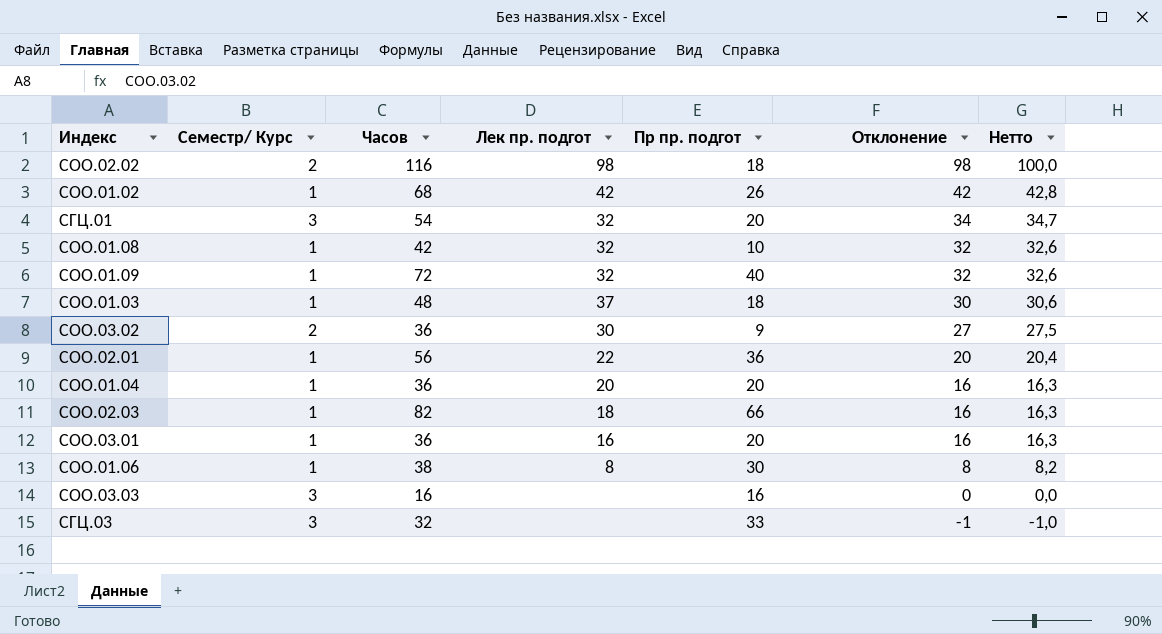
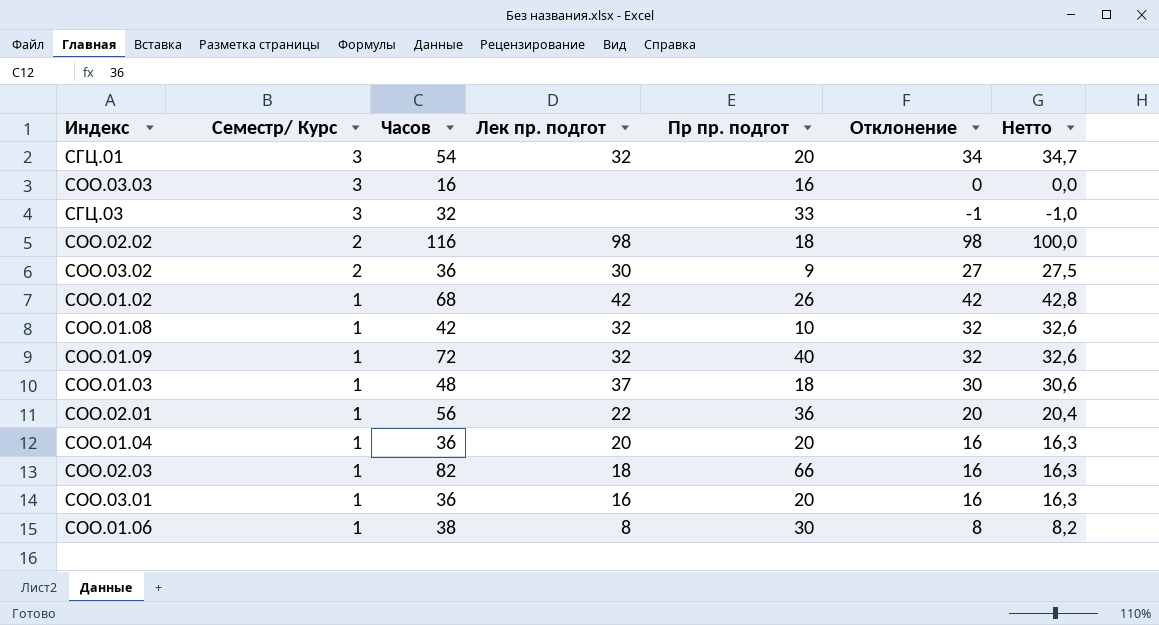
row order: Отклонение descending -> Семестр/ Курс descending

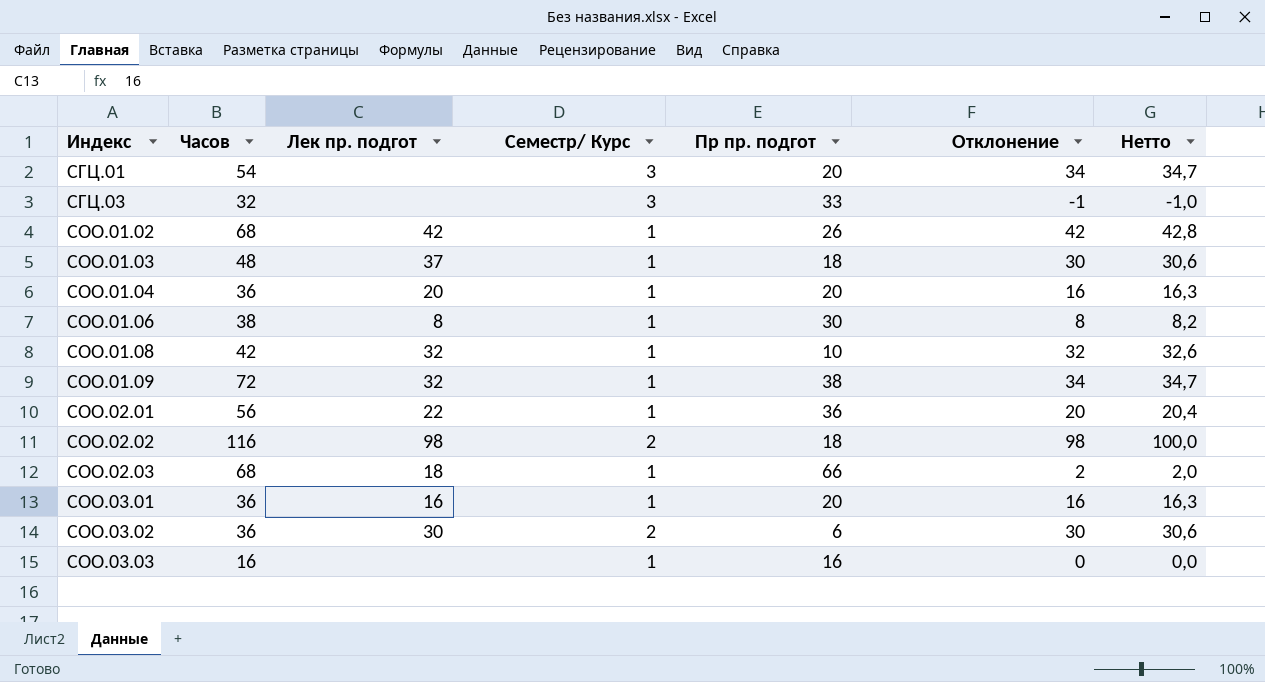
row order: Семестр/ Курс descending -> Индекс ascending
column Семестр/ Курс | position: 2 -> 4
СГЦ.01 | Лек пр. подгот: 32 -> none
СОО.01.09 | Пр пр. подгот: 40 -> 38
СОО.01.09 | Отклонение: 32 -> 34
СОО.01.09 | Нетто: 32,6 -> 34,7
СОО.02.03 | Часов: 82 -> 68
СОО.02.03 | Отклонение: 16 -> 2
СОО.02.03 | Нетто: 16,3 -> 2,0
СОО.03.02 | Пр пр. подгот: 9 -> 6
СОО.03.02 | Отклонение: 27 -> 30
СОО.03.02 | Нетто: 27,5 -> 30,6
СОО.03.03 | Семестр/ Курс: 3 -> 1

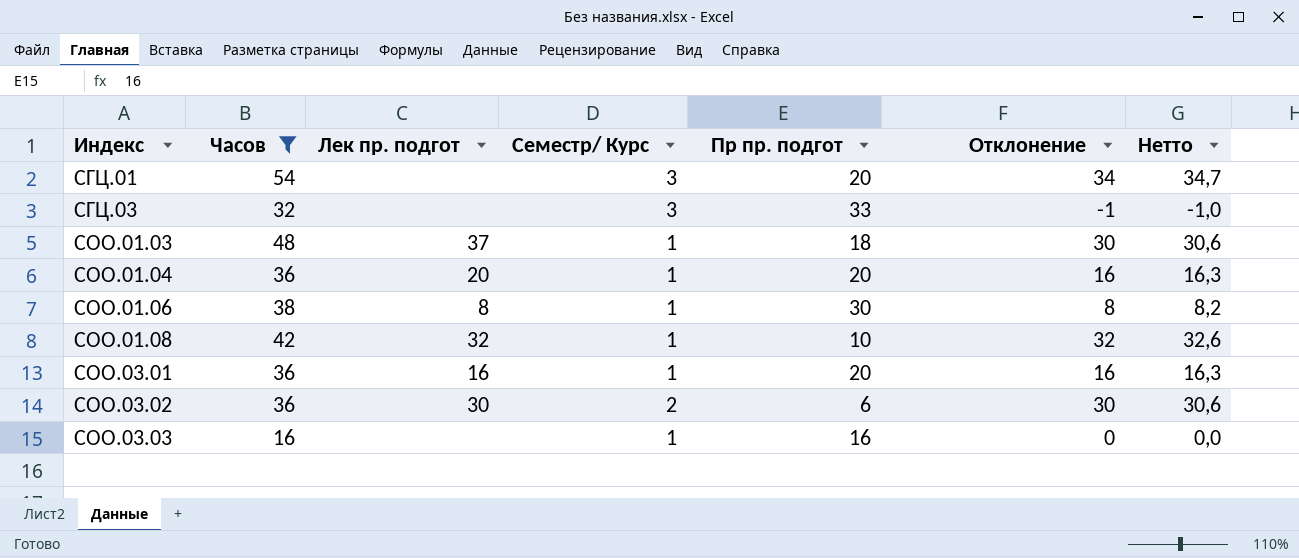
filter: none -> Часов <= 54

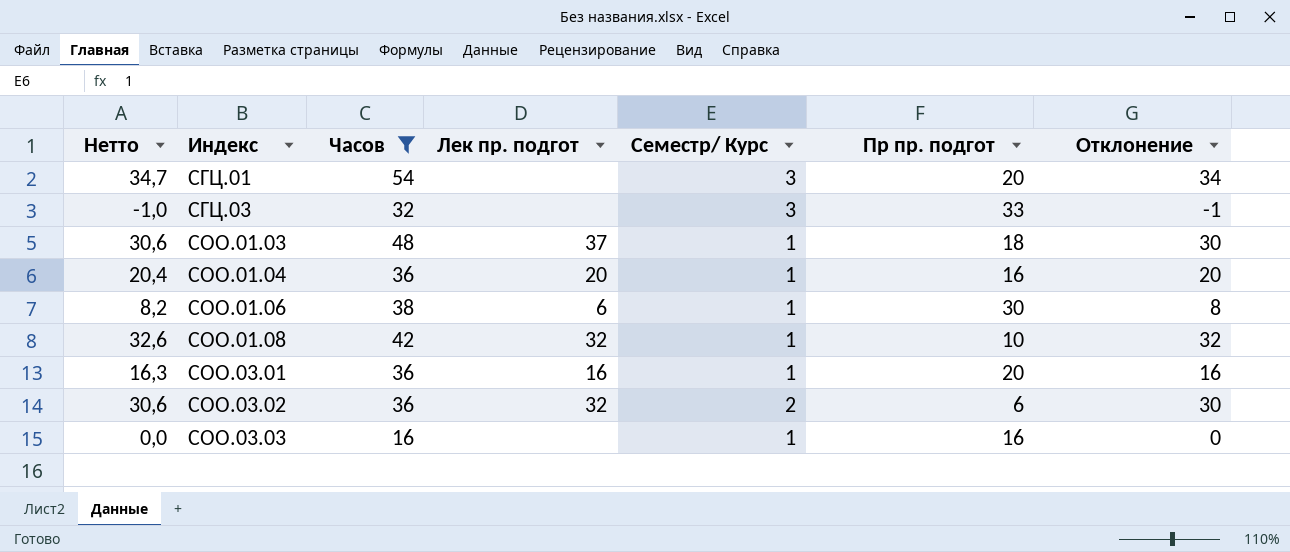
column Нетто | position: 7 -> 1
СОО.01.04 | Нетто: 16,3 -> 20,4
СОО.01.04 | Пр пр. подгот: 20 -> 16
СОО.01.04 | Отклонение: 16 -> 20
СОО.01.06 | Лек пр. подгот: 8 -> 6
СОО.03.02 | Лек пр. подгот: 30 -> 32

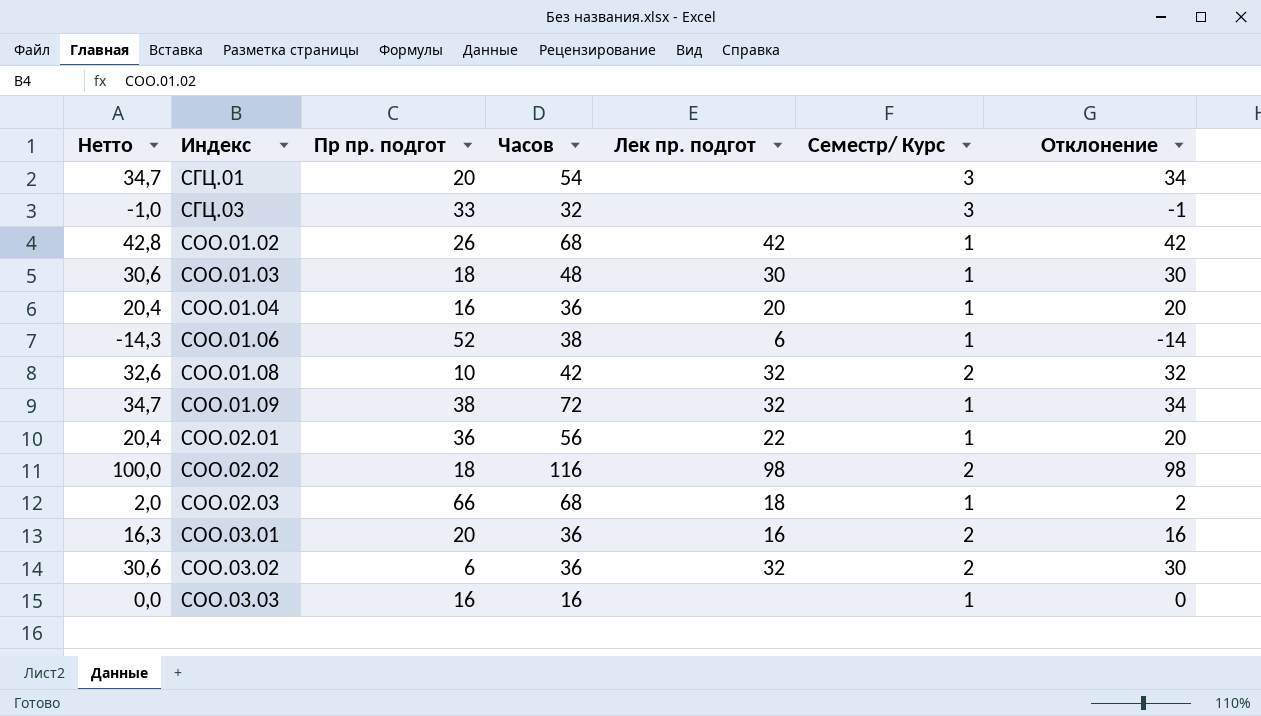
filter: Часов <= 54 -> none
column Пр пр. подгот | position: 6 -> 3
СОО.01.03 | Лек пр. подгот: 37 -> 30
СОО.01.06 | Нетто: 8,2 -> -14,3
СОО.01.06 | Пр пр. подгот: 30 -> 52
СОО.01.06 | Отклонение: 8 -> -14
СОО.01.08 | Семестр/ Курс: 1 -> 2
СОО.03.01 | Семестр/ Курс: 1 -> 2

